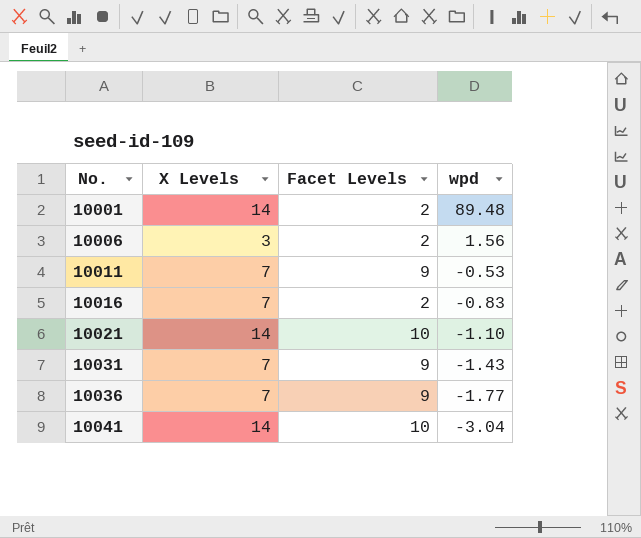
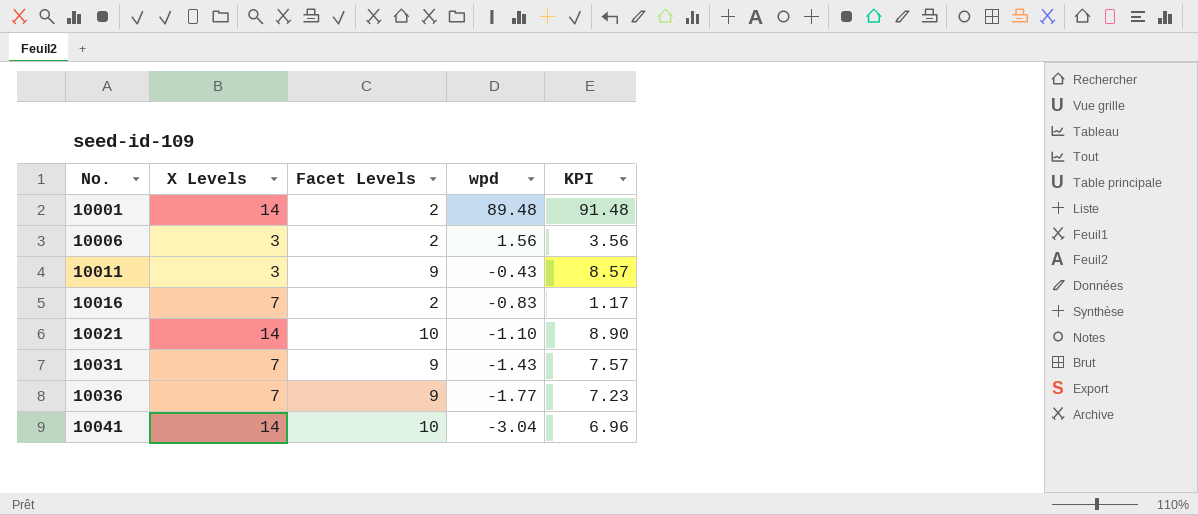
column KPI | formula: none -> [Facet Levels] + [wpd]
10011 | X Levels: 7 -> 3
10011 | wpd: -0.53 -> -0.43

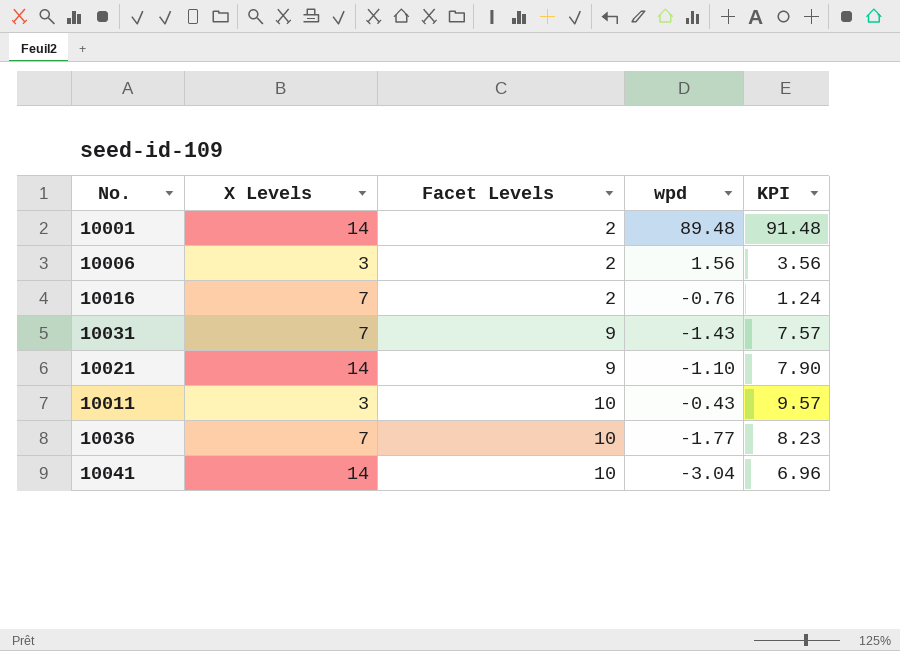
row order: No. ascending -> Facet Levels ascending
10016 | wpd: -0.83 -> -0.76
10016 | KPI: 1.17 -> 1.24
10021 | Facet Levels: 10 -> 9
10021 | KPI: 8.90 -> 7.90
10011 | Facet Levels: 9 -> 10
10011 | KPI: 8.57 -> 9.57
10036 | Facet Levels: 9 -> 10
10036 | KPI: 7.23 -> 8.23

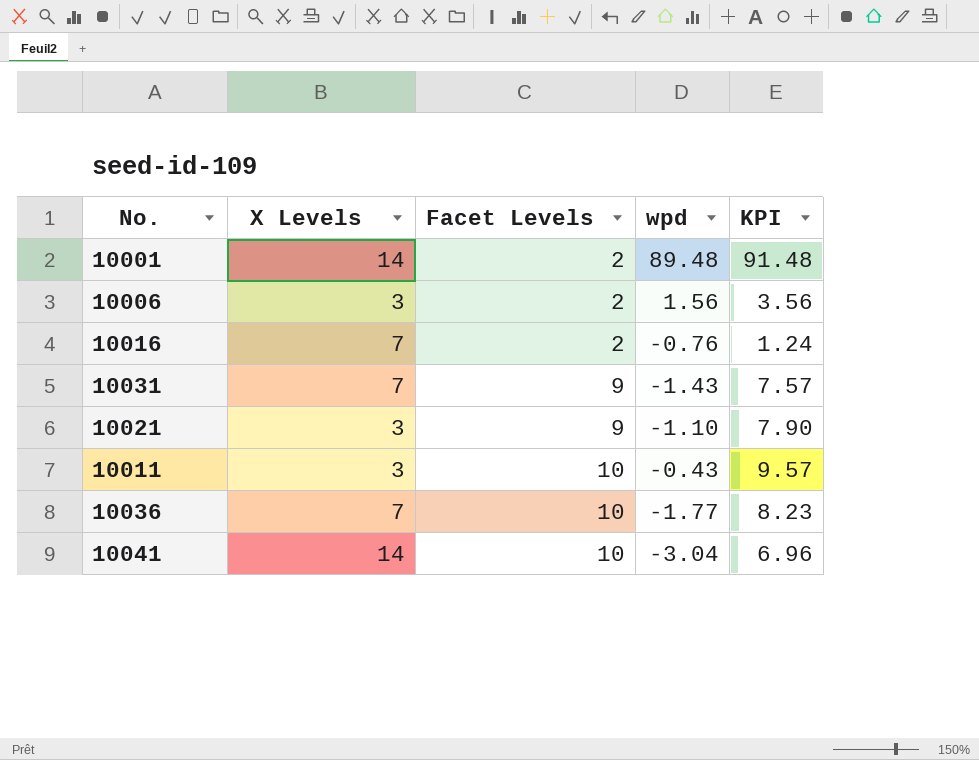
10021 | X Levels: 14 -> 3

